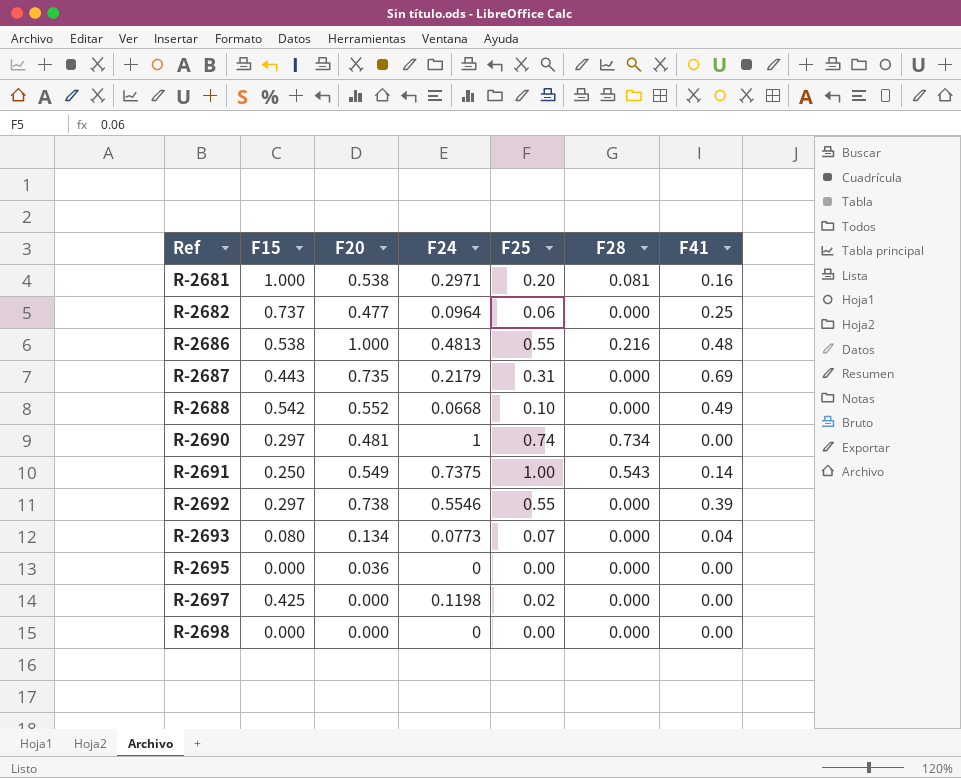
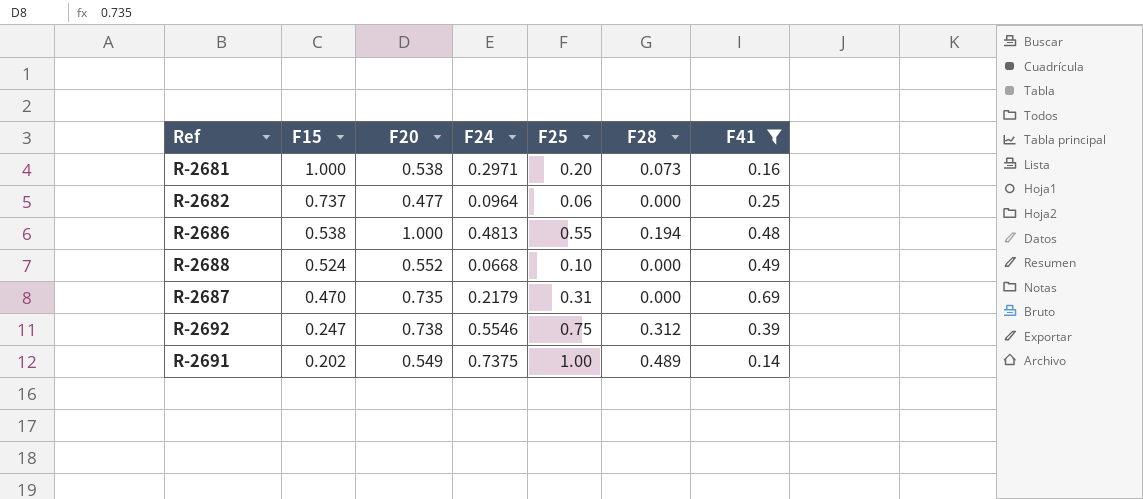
filter: none -> F41 >= 0.14
row order: Ref ascending -> F15 descending
R-2681 | F28: 0.081 -> 0.073
R-2686 | F28: 0.216 -> 0.194
R-2688 | F15: 0.542 -> 0.524
R-2687 | F15: 0.443 -> 0.470
R-2692 | F15: 0.297 -> 0.247
R-2692 | F25: 0.55 -> 0.75
R-2692 | F28: 0.000 -> 0.312
R-2691 | F15: 0.250 -> 0.202
R-2691 | F28: 0.543 -> 0.489

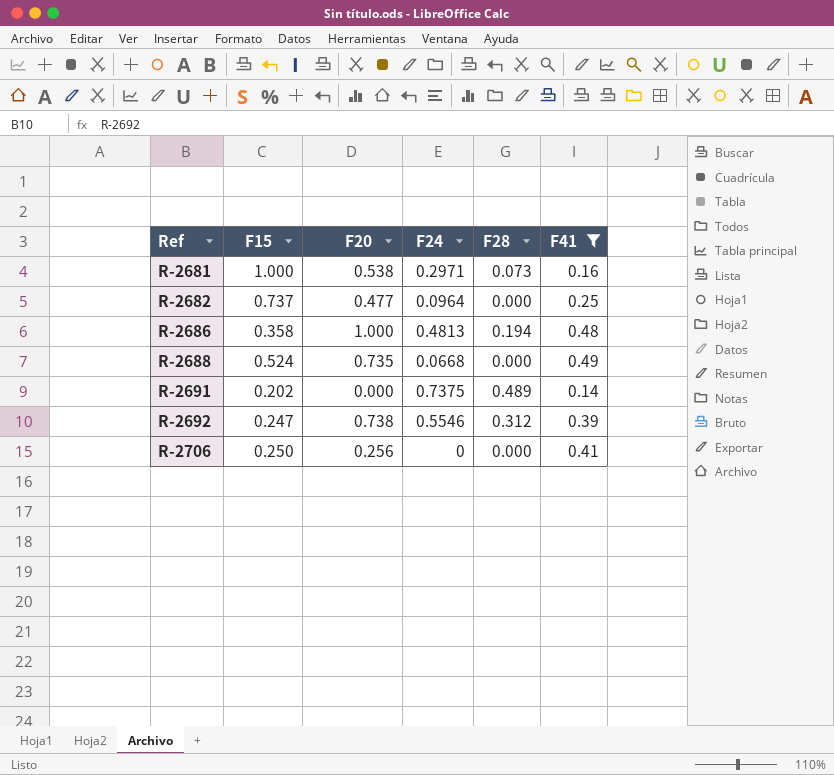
row order: F15 descending -> Ref ascending
column F25 | position: 5 -> none
row R-2687: 0.470 | 0.735 | 0.2179 | 0.31 | 0.000 | 0.69 -> none
R-2686 | F15: 0.538 -> 0.358
R-2688 | F20: 0.552 -> 0.735
R-2691 | F20: 0.549 -> 0.000
row R-2706: none -> 0.250 | 0.256 | 0 | 0.000 | 0.41

